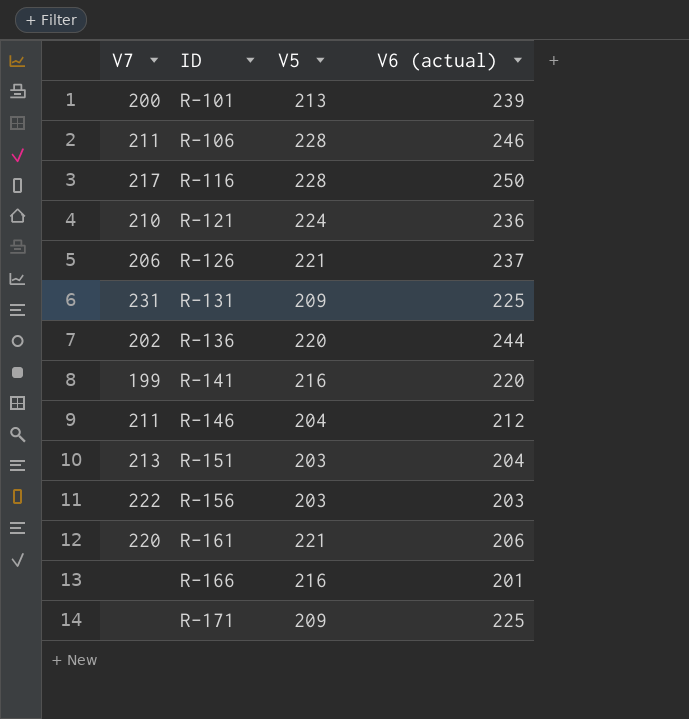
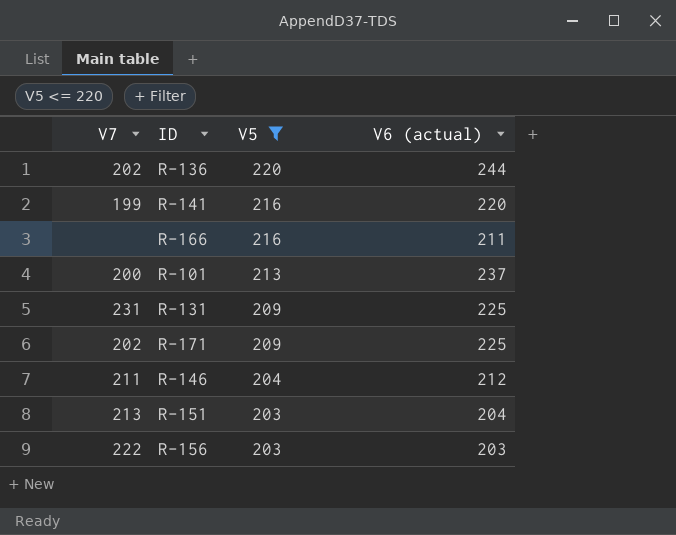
filter: none -> V5 <= 220
row order: ID ascending -> V5 descending
R-166 | V6 (actual): 201 -> 211
R-101 | V6 (actual): 239 -> 237
R-171 | V7: none -> 202

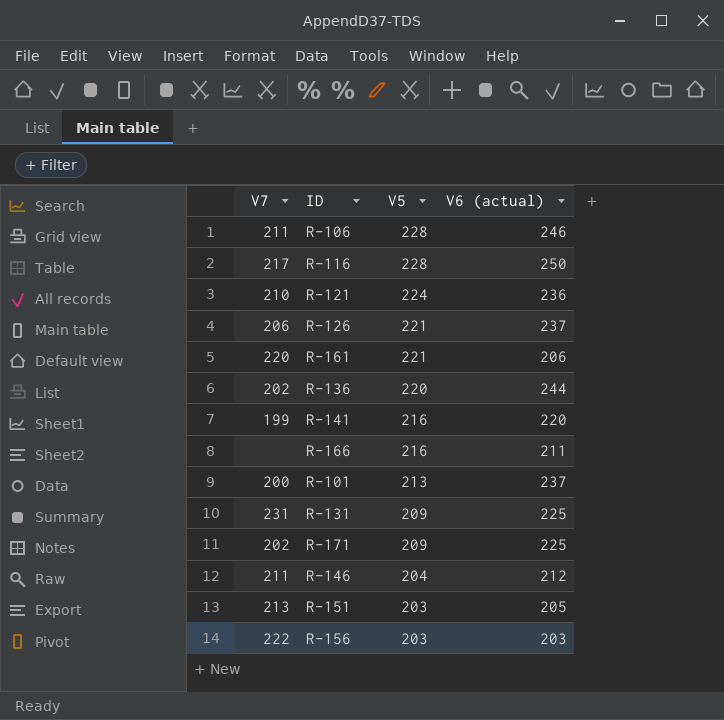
filter: V5 <= 220 -> none
R-151 | V6 (actual): 204 -> 205

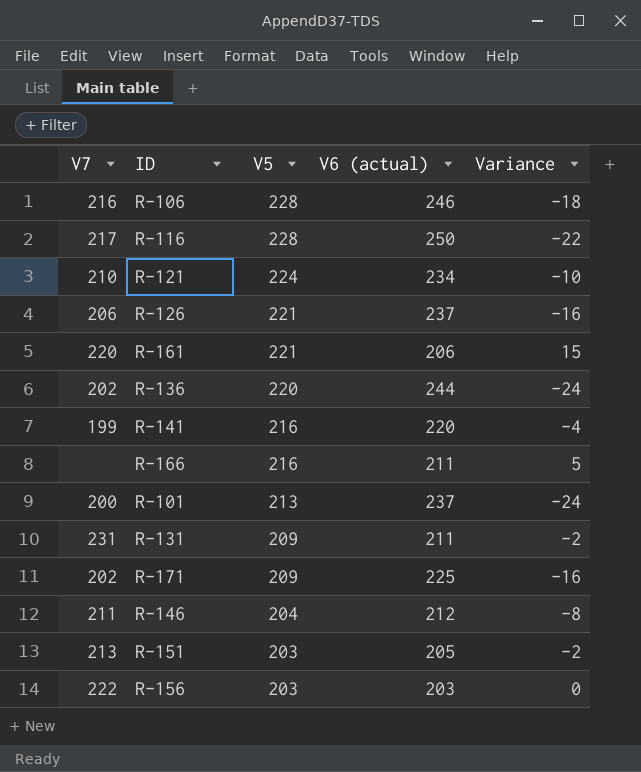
column Variance | formula: none -> [V5] - [V6 (actual)]
R-106 | V7: 211 -> 216
R-121 | V6 (actual): 236 -> 234
R-131 | V6 (actual): 225 -> 211

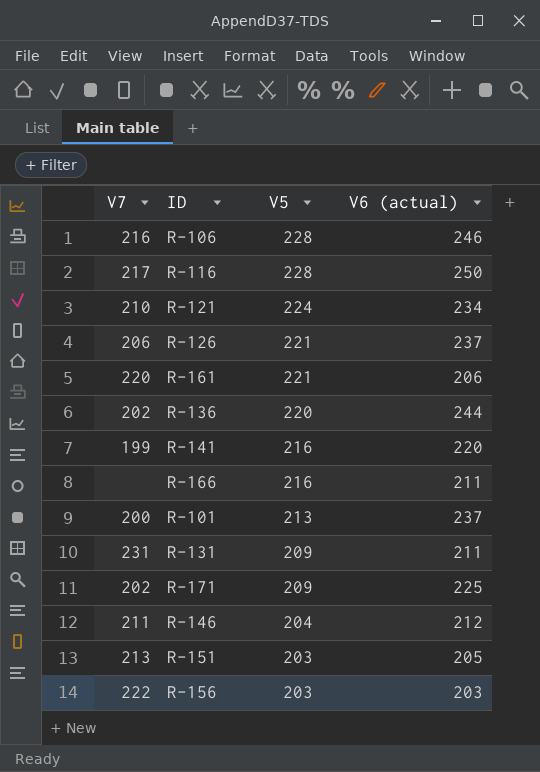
column Variance | formula: [V5] - [V6 (actual)] -> none

